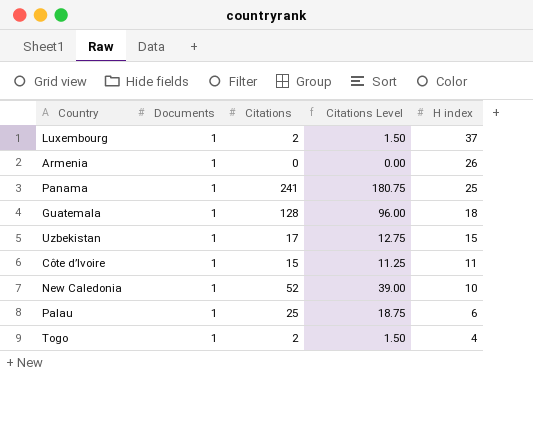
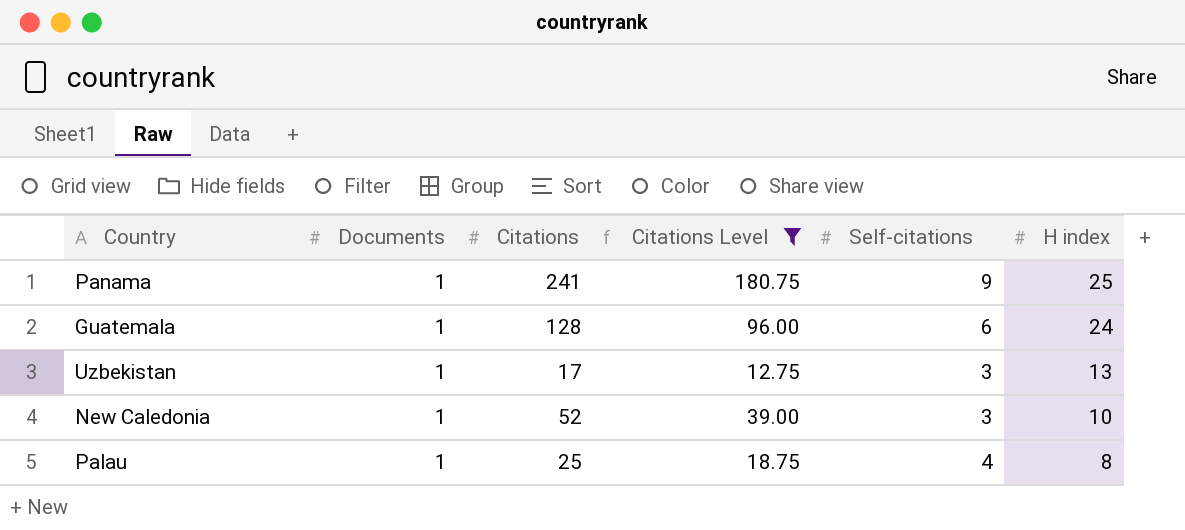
filter: none -> Citations Level >= 12.75
column Self-citations | position: none -> 5
Guatemala | H index: 18 -> 24
Uzbekistan | H index: 15 -> 13
Palau | H index: 6 -> 8

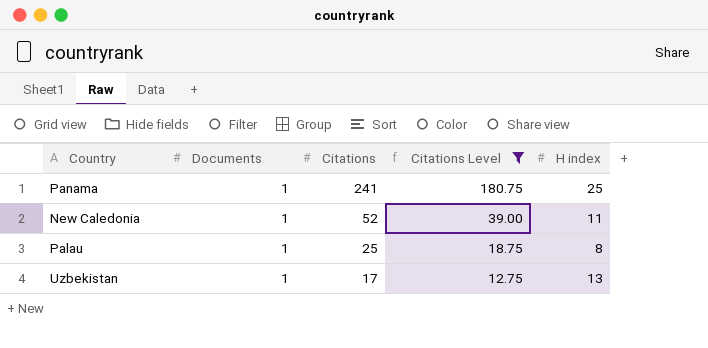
row order: H index descending -> Citations descending
column Self-citations | position: 5 -> none
row Guatemala: 1 | 128 | 96.00 | 6 | 24 -> none
New Caledonia | H index: 10 -> 11

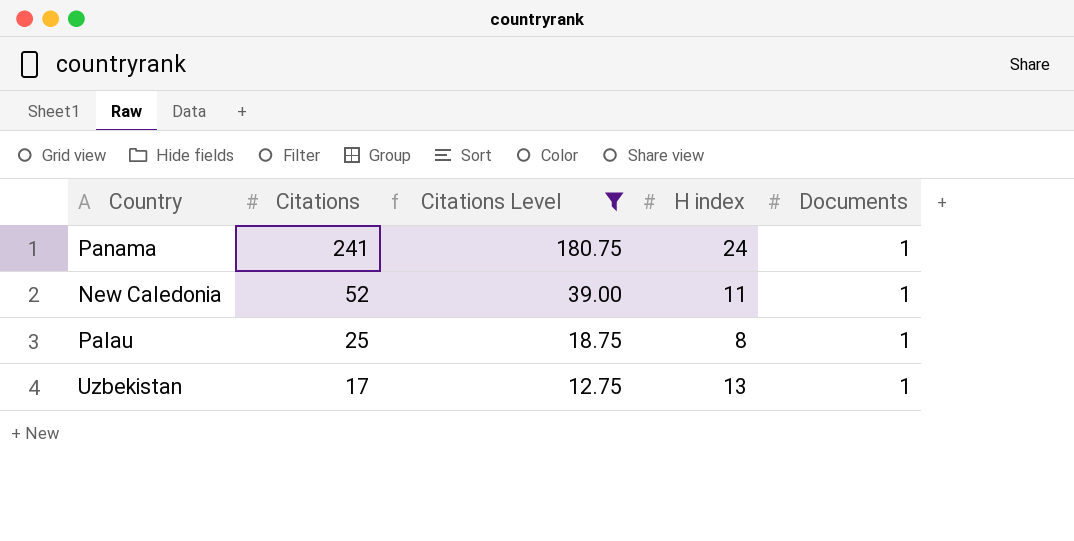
column Documents | position: 2 -> 5
Panama | H index: 25 -> 24

